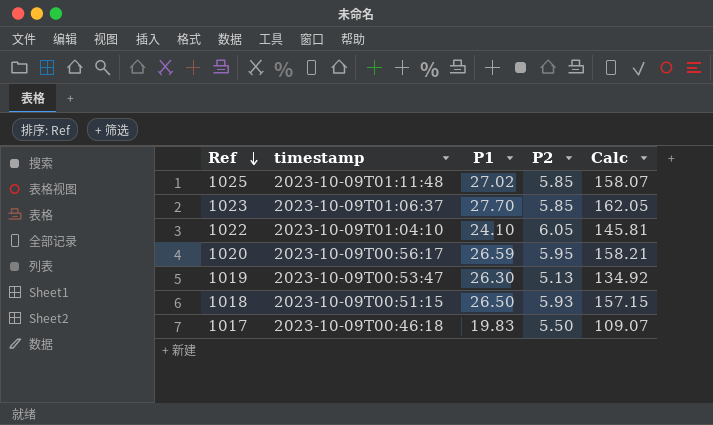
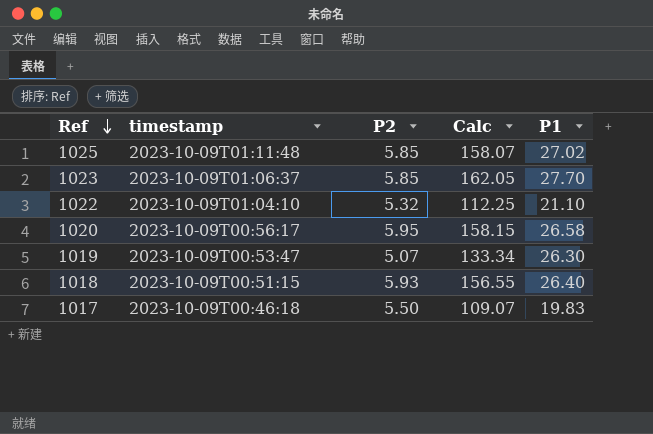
column P1 | position: 3 -> 5
1022 | P2: 6.05 -> 5.32
1022 | Calc: 145.81 -> 112.25
1022 | P1: 24.10 -> 21.10
1020 | Calc: 158.21 -> 158.15
1020 | P1: 26.59 -> 26.58
1019 | P2: 5.13 -> 5.07
1019 | Calc: 134.92 -> 133.34
1018 | Calc: 157.15 -> 156.55
1018 | P1: 26.50 -> 26.40

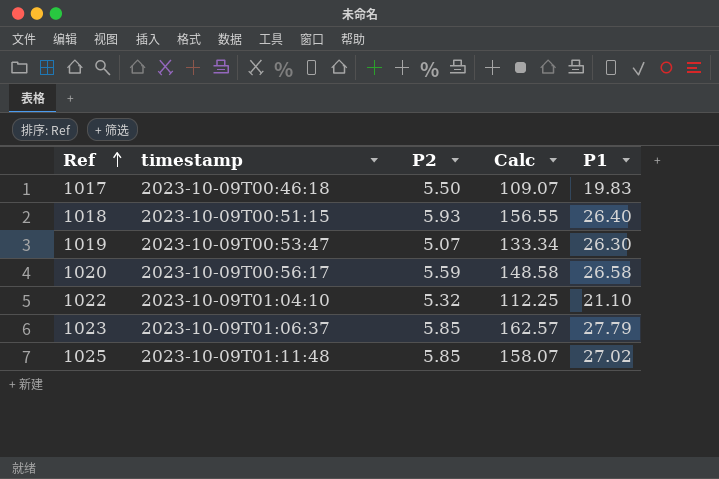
row order: Ref descending -> Ref ascending
1020 | P2: 5.95 -> 5.59
1020 | Calc: 158.15 -> 148.58
1023 | Calc: 162.05 -> 162.57
1023 | P1: 27.70 -> 27.79

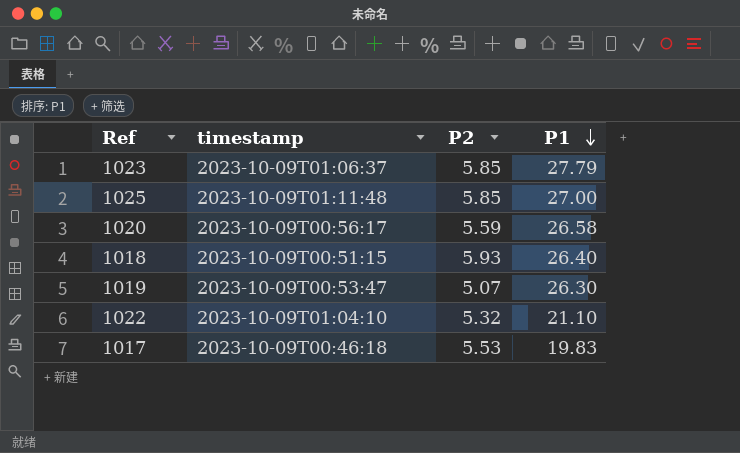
row order: Ref ascending -> P1 descending
column Calc | formula: [P2] * [P1] -> none
1025 | P1: 27.02 -> 27.00
1017 | P2: 5.50 -> 5.53

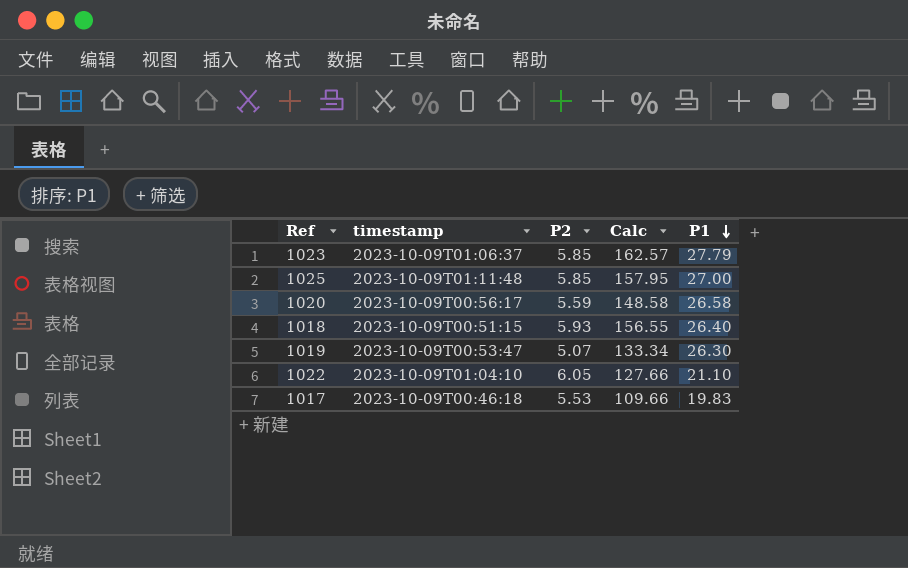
column Calc | formula: none -> [P2] * [P1]
1022 | P2: 5.32 -> 6.05

